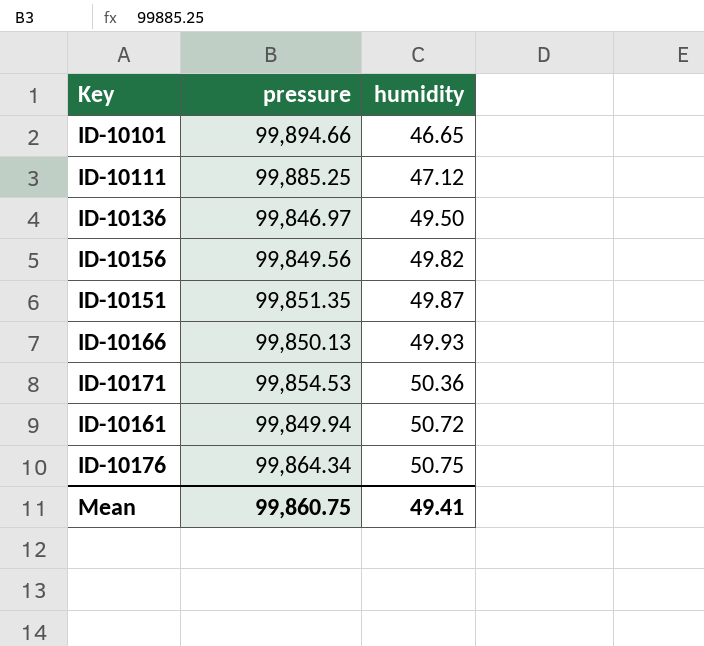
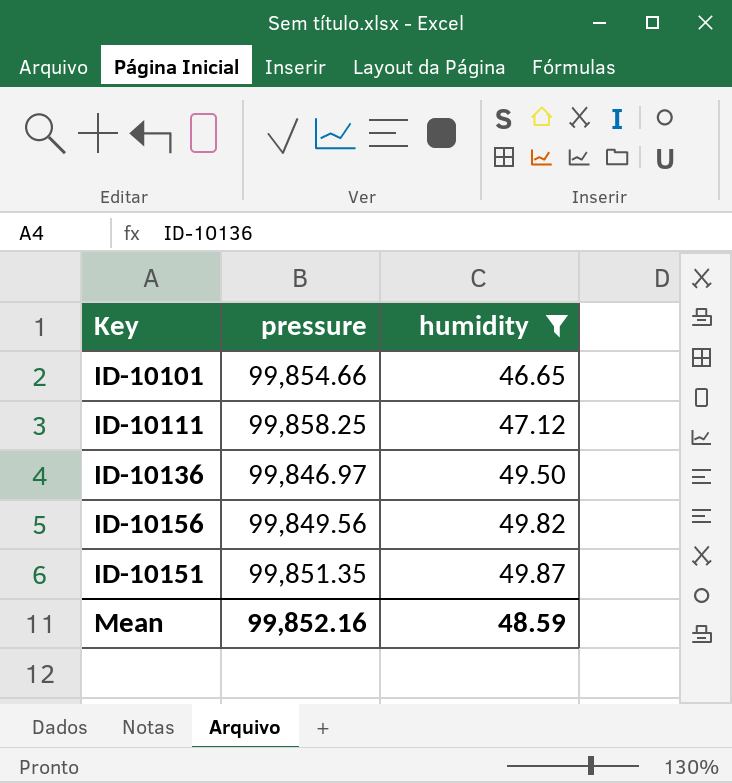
filter: none -> humidity <= 49.87
ID-10101 | pressure: 99,894.66 -> 99,854.66
ID-10111 | pressure: 99,885.25 -> 99,858.25
Mean | pressure: 99,860.75 -> 99,852.16
Mean | humidity: 49.41 -> 48.59

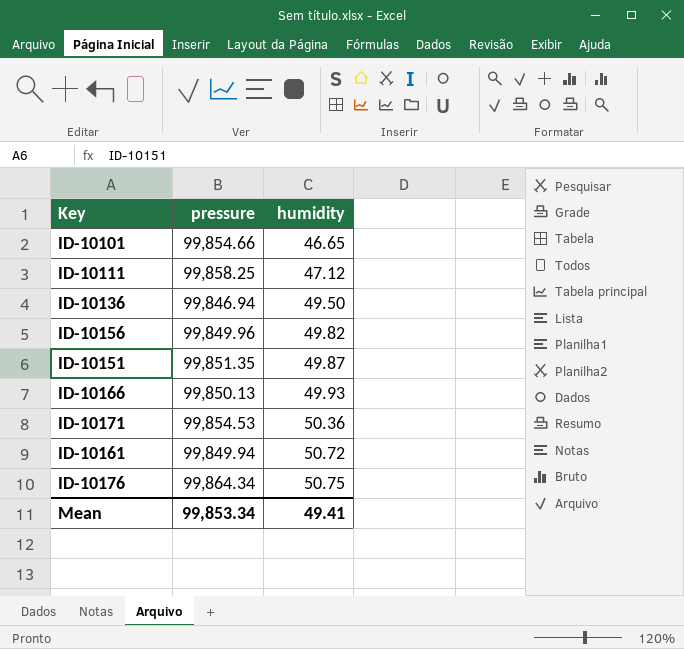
filter: humidity <= 49.87 -> none
ID-10136 | pressure: 99,846.97 -> 99,846.94
ID-10156 | pressure: 99,849.56 -> 99,849.96
Mean | pressure: 99,852.16 -> 99,853.34
Mean | humidity: 48.59 -> 49.41

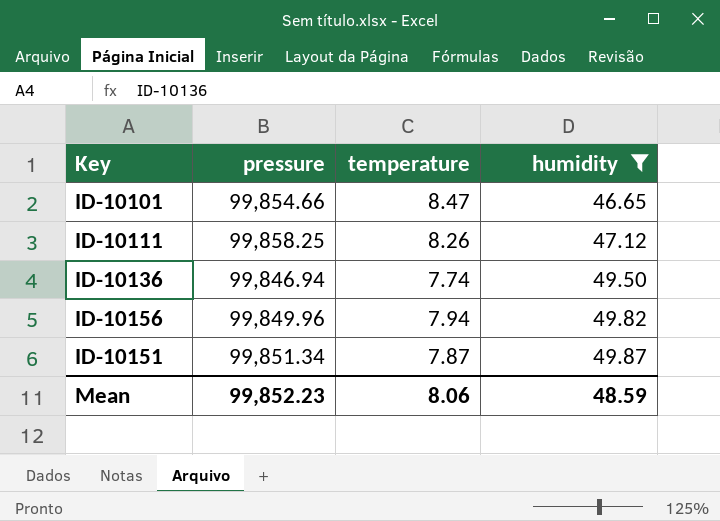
filter: none -> humidity <= 49.87
column temperature | position: none -> 3
ID-10151 | pressure: 99,851.35 -> 99,851.34
Mean | pressure: 99,853.34 -> 99,852.23
Mean | humidity: 49.41 -> 48.59

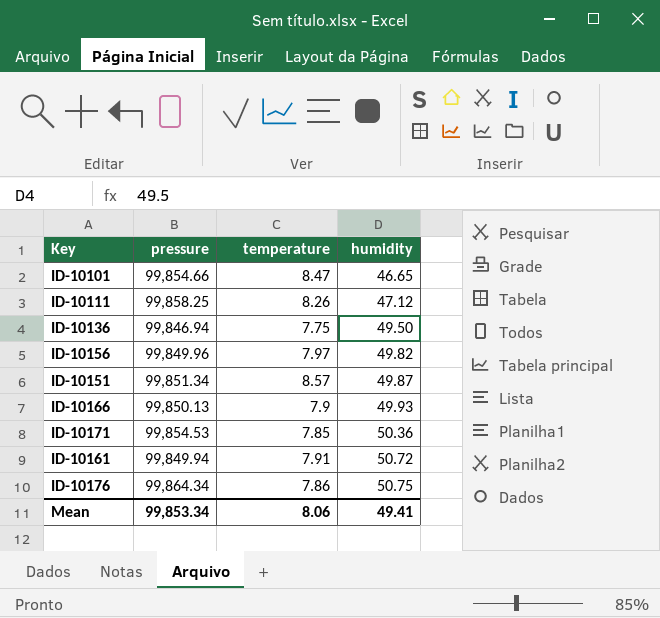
filter: humidity <= 49.87 -> none
ID-10136 | temperature: 7.74 -> 7.75
ID-10156 | temperature: 7.94 -> 7.97
ID-10151 | temperature: 7.87 -> 8.57
Mean | pressure: 99,852.23 -> 99,853.34
Mean | humidity: 48.59 -> 49.41

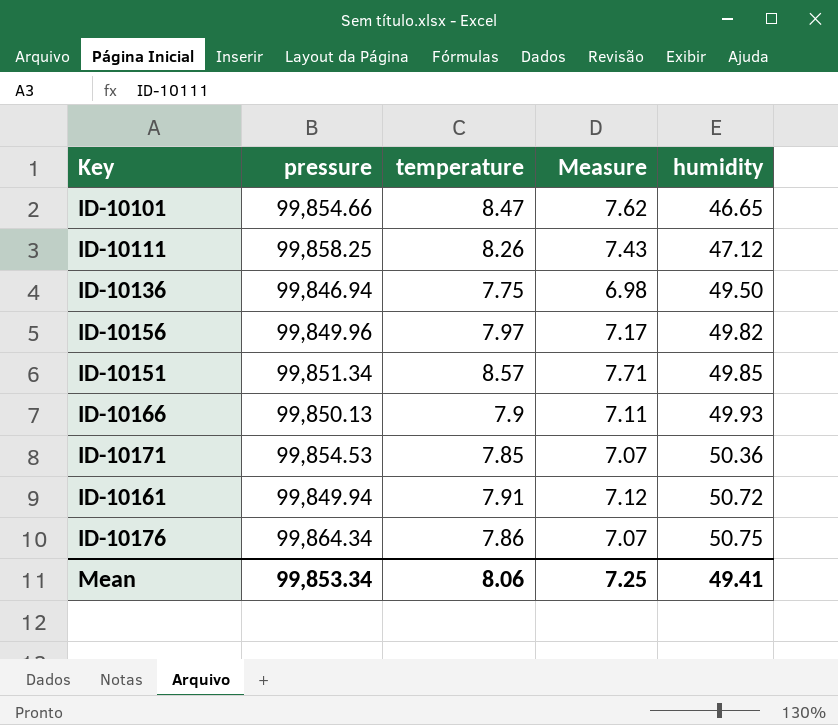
column Measure | formula: none -> [temperature] * 0.9
ID-10151 | humidity: 49.87 -> 49.85

